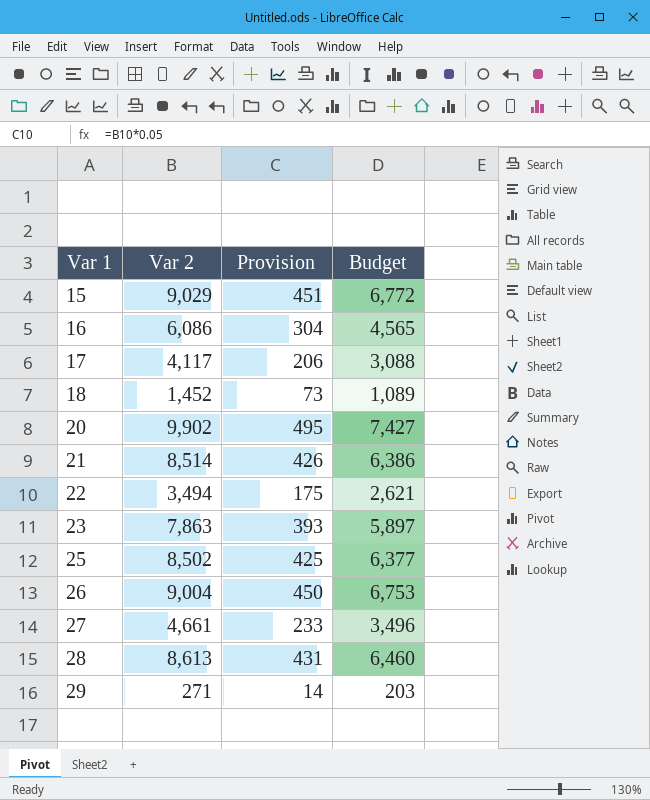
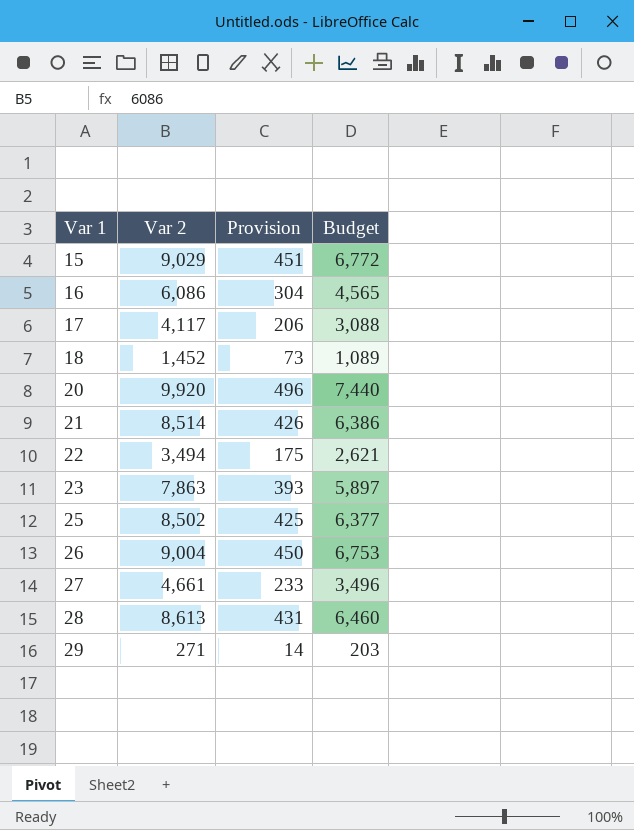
20 | Var 2: 9,902 -> 9,920
20 | Provision: 495 -> 496
20 | Budget: 7,427 -> 7,440

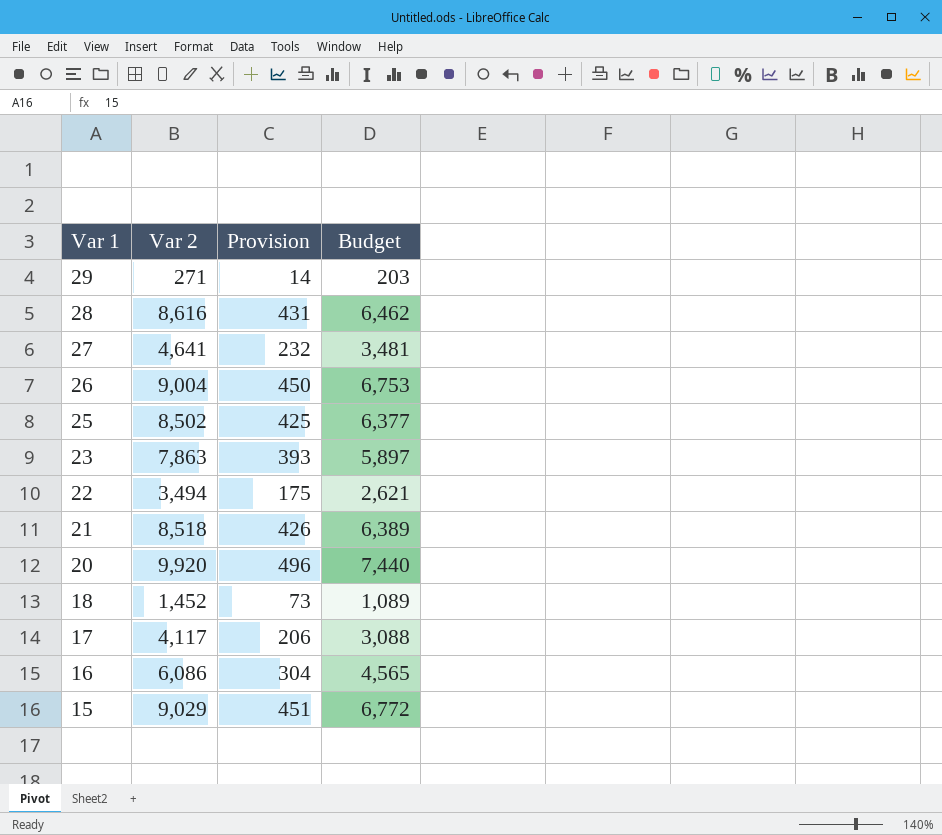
row order: Var 1 ascending -> Var 1 descending
28 | Var 2: 8,613 -> 8,616
28 | Budget: 6,460 -> 6,462
27 | Var 2: 4,661 -> 4,641
27 | Provision: 233 -> 232
27 | Budget: 3,496 -> 3,481
21 | Var 2: 8,514 -> 8,518
21 | Budget: 6,386 -> 6,389

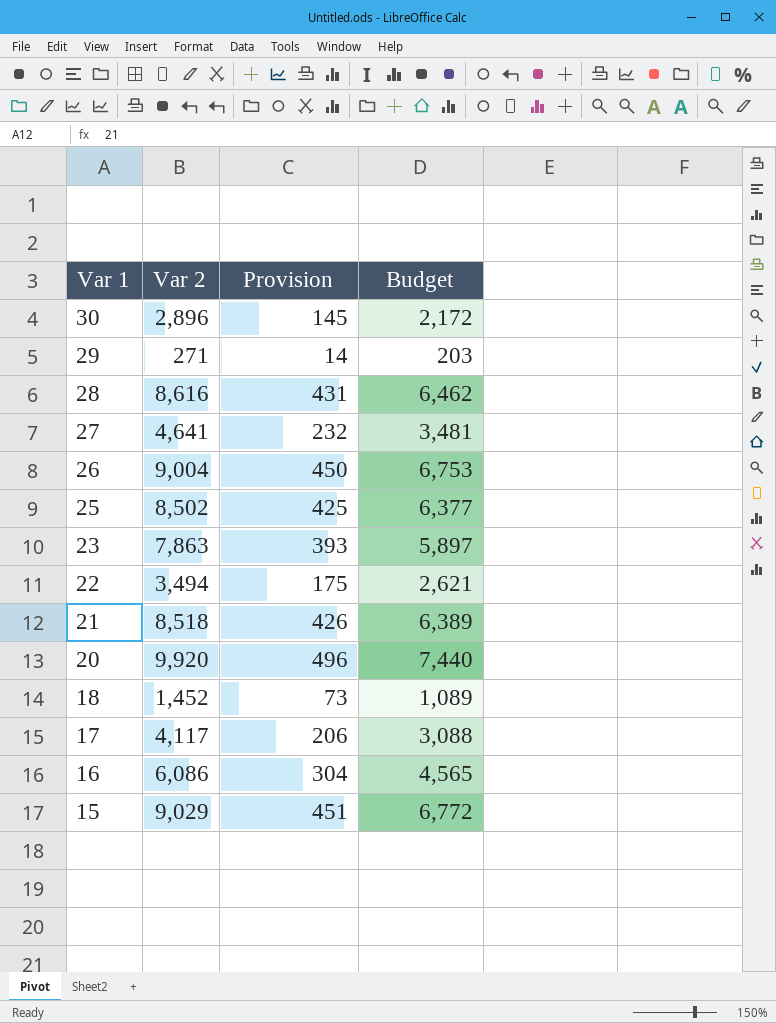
row 30: none -> 2,896 | 145 | 2,172

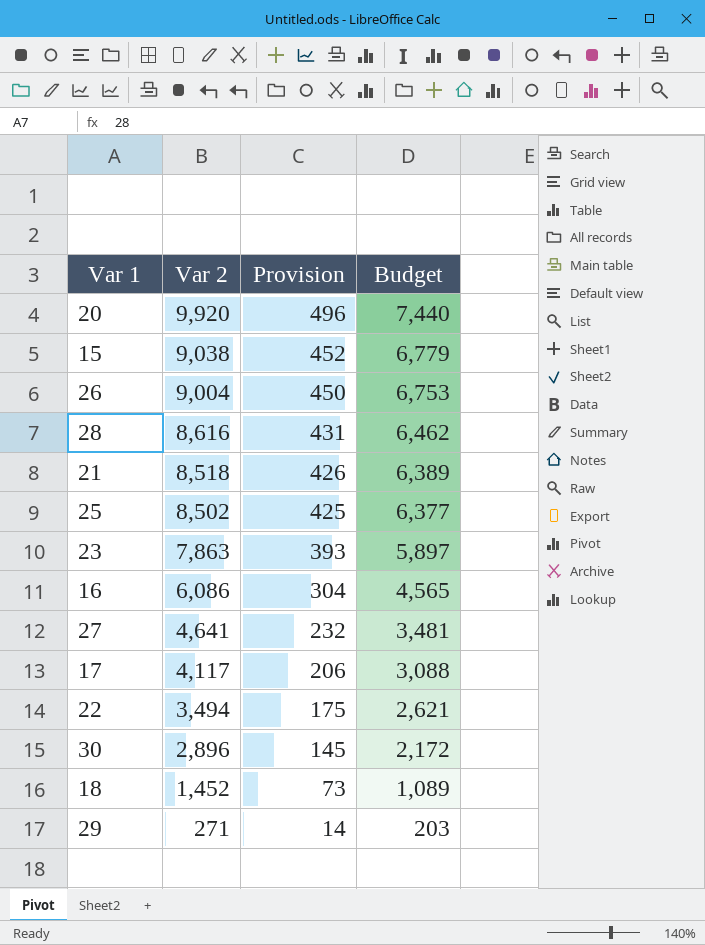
row order: Var 1 descending -> Var 2 descending
15 | Var 2: 9,029 -> 9,038
15 | Provision: 451 -> 452
15 | Budget: 6,772 -> 6,779

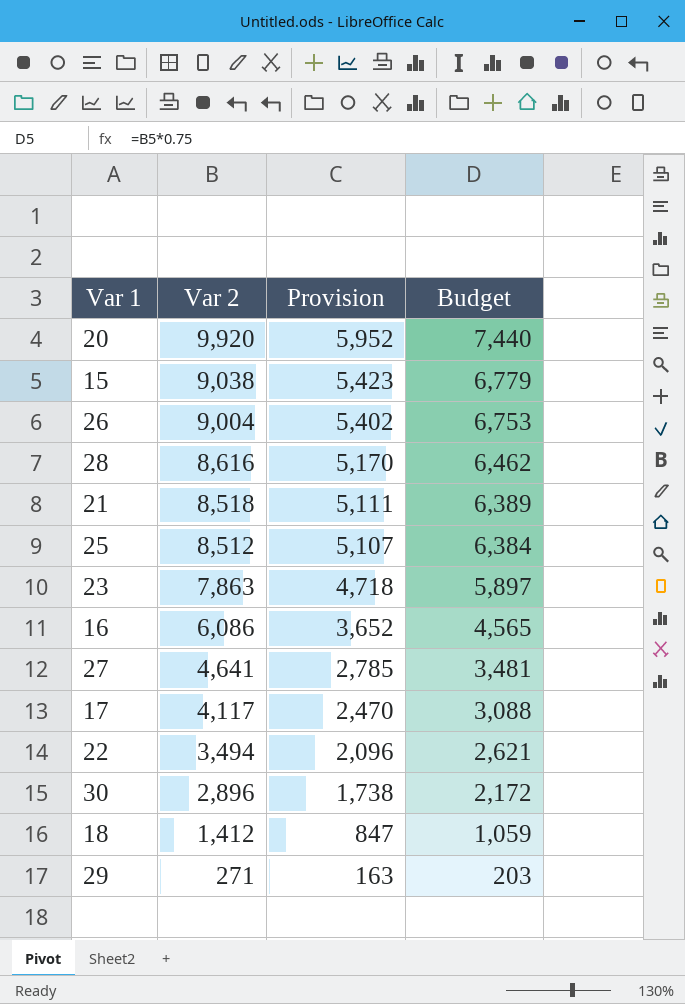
column Provision | formula: [Var 2] * 0.05 -> [Var 2] * 0.6
25 | Var 2: 8,502 -> 8,512
25 | Budget: 6,377 -> 6,384
18 | Var 2: 1,452 -> 1,412
18 | Budget: 1,089 -> 1,059

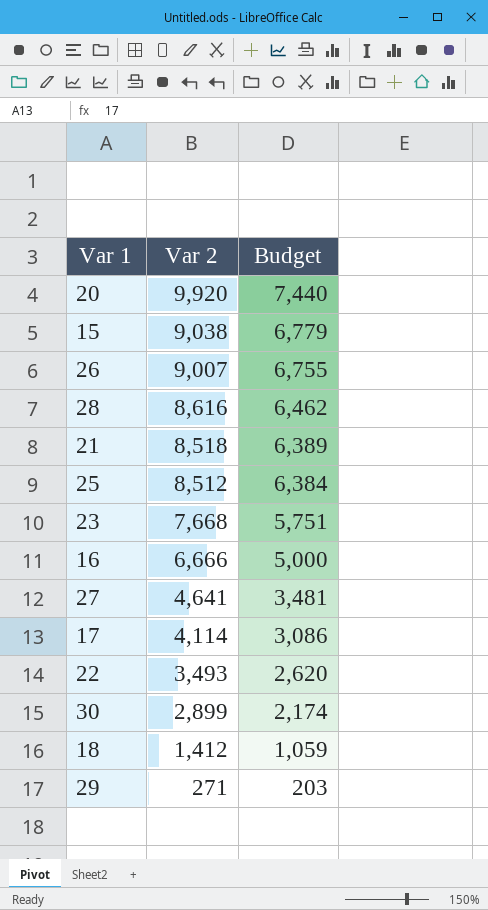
column Provision | formula: [Var 2] * 0.6 -> none
26 | Var 2: 9,004 -> 9,007
26 | Budget: 6,753 -> 6,755
23 | Var 2: 7,863 -> 7,668
23 | Budget: 5,897 -> 5,751
16 | Var 2: 6,086 -> 6,666
16 | Budget: 4,565 -> 5,000
17 | Var 2: 4,117 -> 4,114
17 | Budget: 3,088 -> 3,086
22 | Var 2: 3,494 -> 3,493
22 | Budget: 2,621 -> 2,620
30 | Var 2: 2,896 -> 2,899
30 | Budget: 2,172 -> 2,174

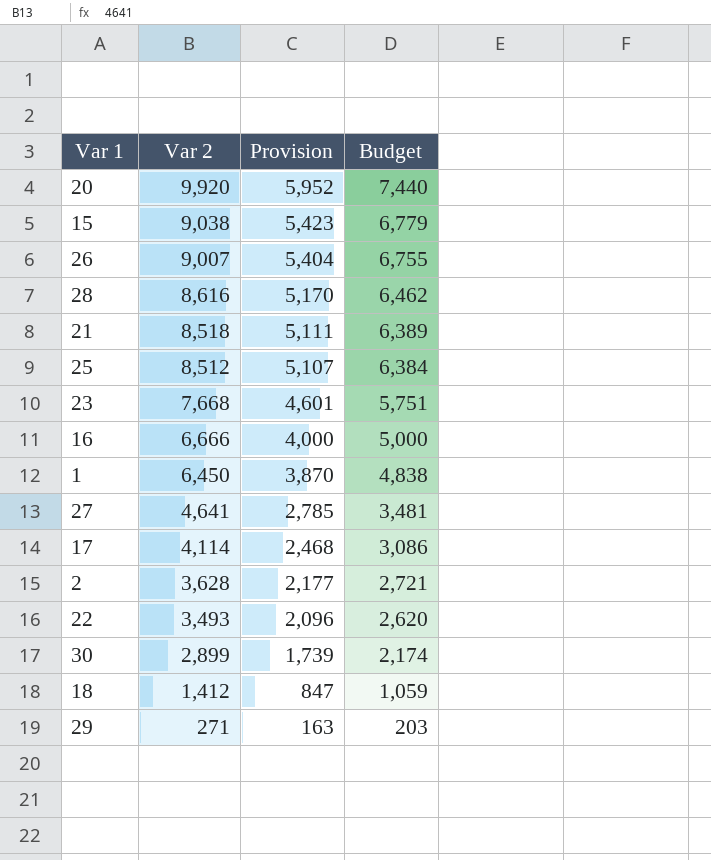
column Provision | formula: none -> [Var 2] * 0.6
row 1: none -> 6,450 | 3,870 | 4,838
row 2: none -> 3,628 | 2,177 | 2,721

